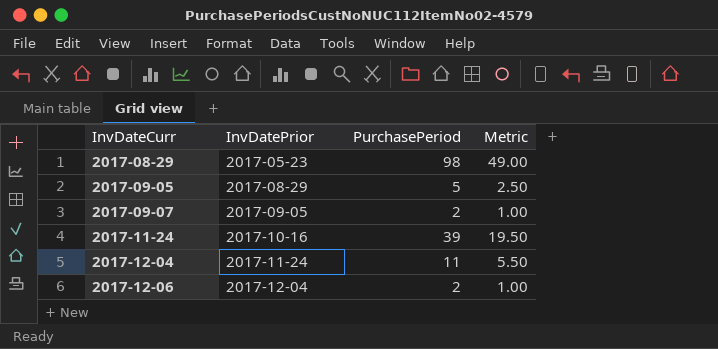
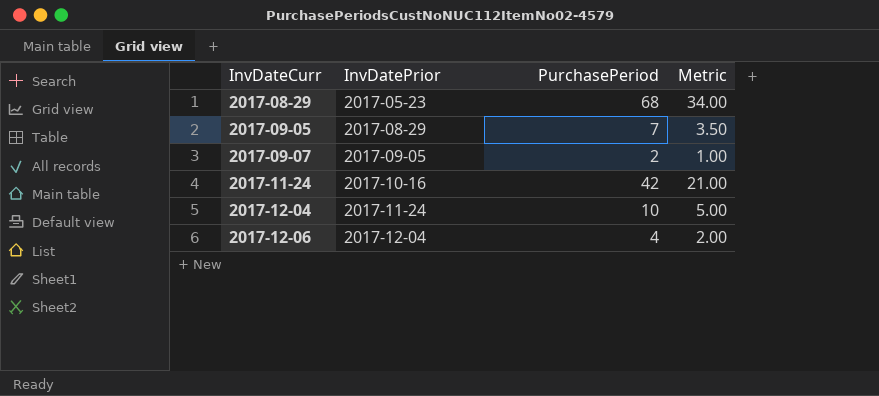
2017-08-29 | PurchasePeriod: 98 -> 68
2017-08-29 | Metric: 49.00 -> 34.00
2017-09-05 | PurchasePeriod: 5 -> 7
2017-09-05 | Metric: 2.50 -> 3.50
2017-11-24 | PurchasePeriod: 39 -> 42
2017-11-24 | Metric: 19.50 -> 21.00
2017-12-04 | PurchasePeriod: 11 -> 10
2017-12-04 | Metric: 5.50 -> 5.00
2017-12-06 | PurchasePeriod: 2 -> 4
2017-12-06 | Metric: 1.00 -> 2.00

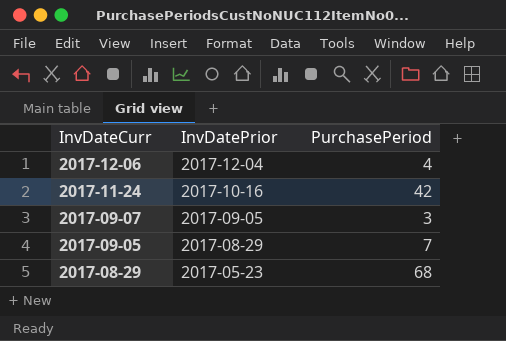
row order: InvDateCurr ascending -> InvDateCurr descending
column Metric | formula: [PurchasePeriod] * 0.5 -> none
row 2017-12-04: 2017-11-24 | 10 | 5.00 -> none
2017-09-07 | PurchasePeriod: 2 -> 3

